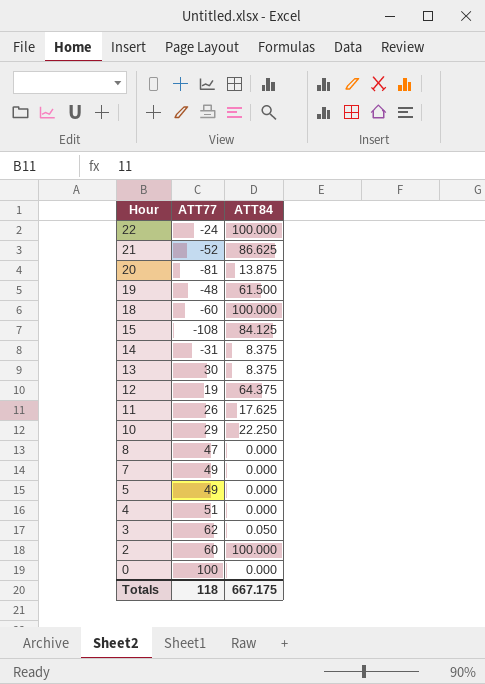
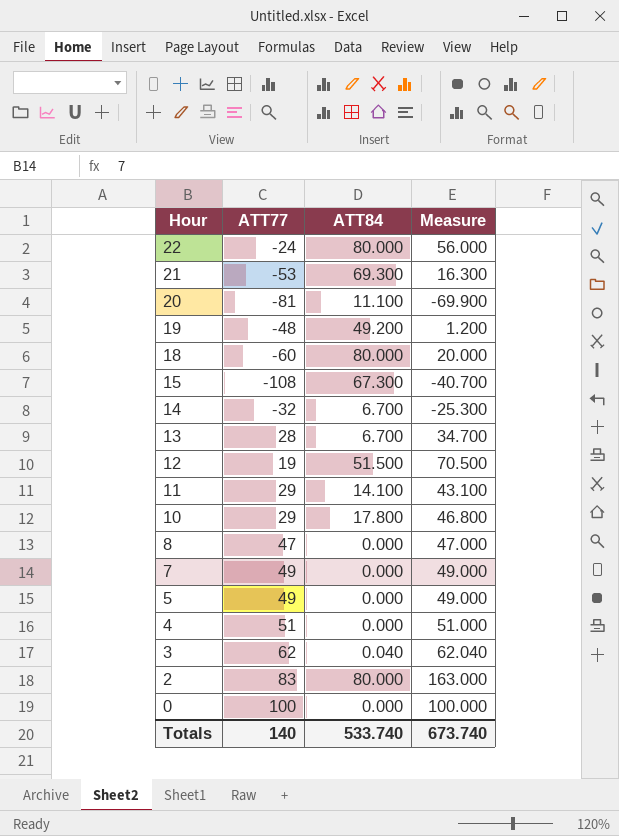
column Measure | formula: none -> [ATT77] + [ATT84]
22 | ATT84: 100.000 -> 80.000
21 | ATT77: -52 -> -53
21 | ATT84: 86.625 -> 69.300
20 | ATT84: 13.875 -> 11.100
19 | ATT84: 61.500 -> 49.200
18 | ATT84: 100.000 -> 80.000
15 | ATT84: 84.125 -> 67.300
14 | ATT77: -31 -> -32
14 | ATT84: 8.375 -> 6.700
13 | ATT77: 30 -> 28
13 | ATT84: 8.375 -> 6.700
12 | ATT84: 64.375 -> 51.500
11 | ATT77: 26 -> 29
11 | ATT84: 17.625 -> 14.100
10 | ATT84: 22.250 -> 17.800
3 | ATT84: 0.050 -> 0.040
2 | ATT77: 60 -> 83
2 | ATT84: 100.000 -> 80.000
Totals | ATT77: 118 -> 140
Totals | ATT84: 667.175 -> 533.740

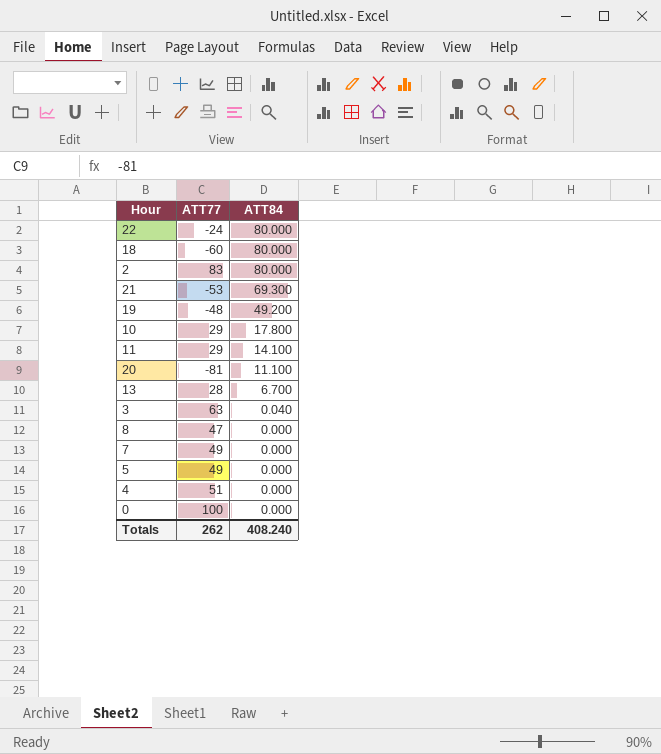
row order: Hour descending -> ATT84 descending
column Measure | formula: [ATT77] + [ATT84] -> none
row 15: -108 | 67.300 | -40.700 -> none
row 14: -32 | 6.700 | -25.300 -> none
row 12: 19 | 51.500 | 70.500 -> none
3 | ATT77: 62 -> 63
Totals | ATT77: 140 -> 262
Totals | ATT84: 533.740 -> 408.240

